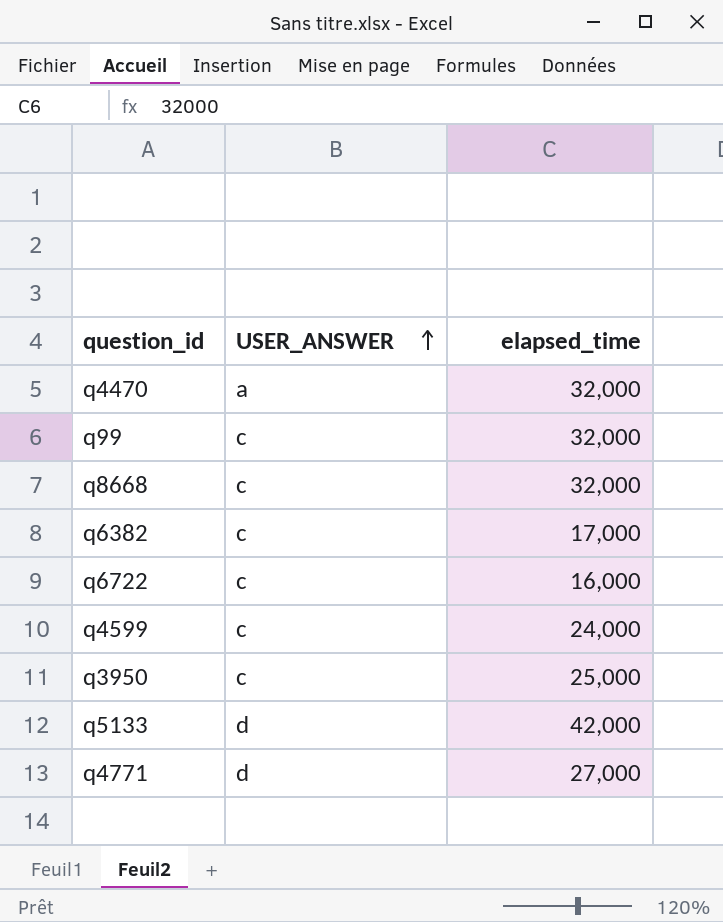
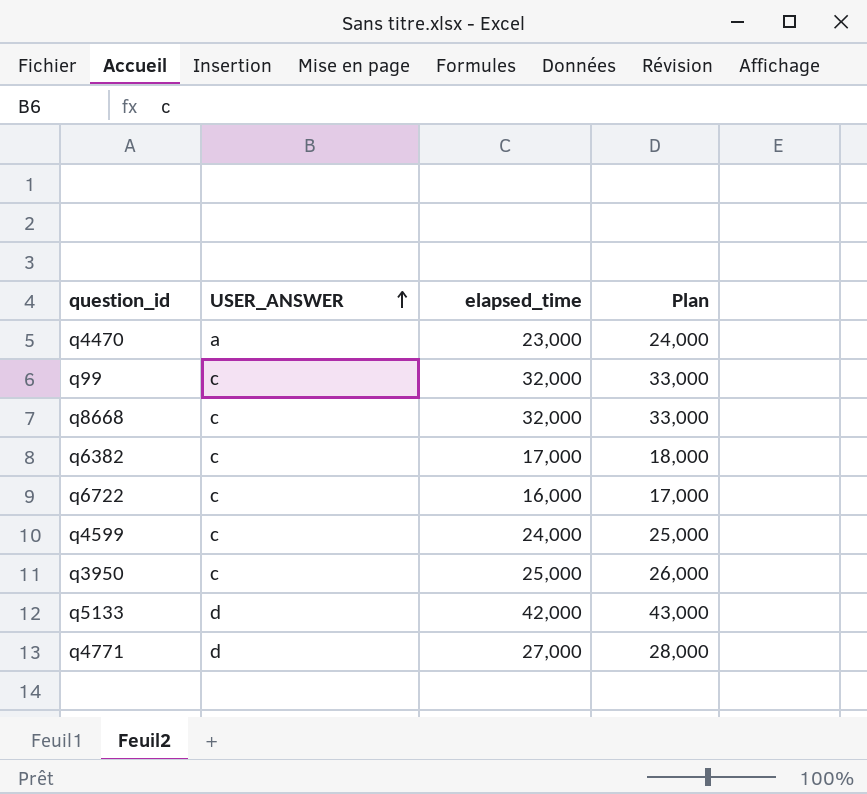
column Plan | formula: none -> [elapsed_time] + 1000
q4470 | elapsed_time: 32,000 -> 23,000

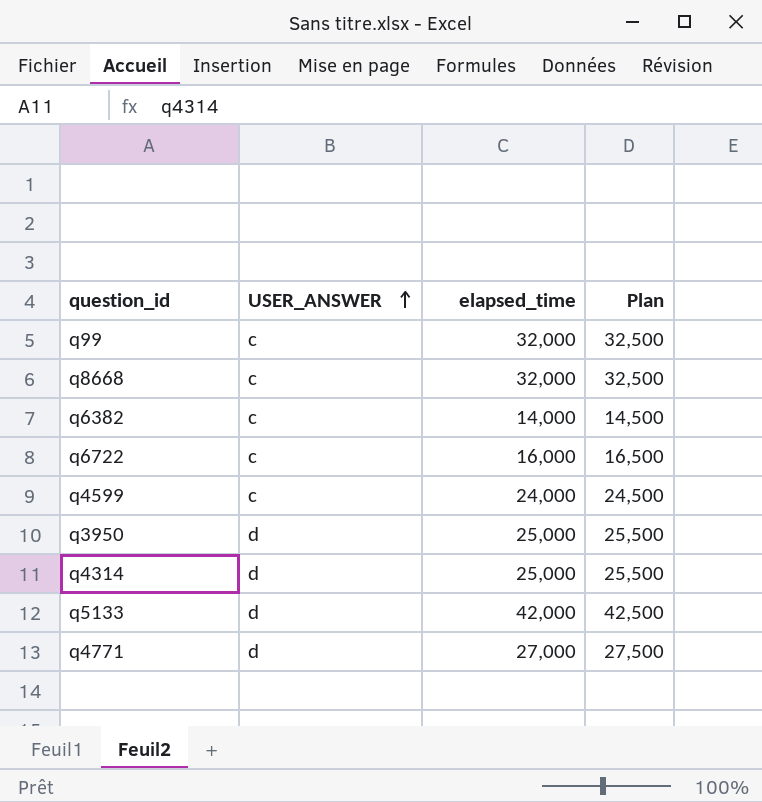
column Plan | formula: [elapsed_time] + 1000 -> [elapsed_time] + 500
row q4470: a | 23,000 | 24,000 -> none
q6382 | elapsed_time: 17,000 -> 14,000
q3950 | USER_ANSWER: c -> d
row q4314: none -> d | 25,000 | 25,500

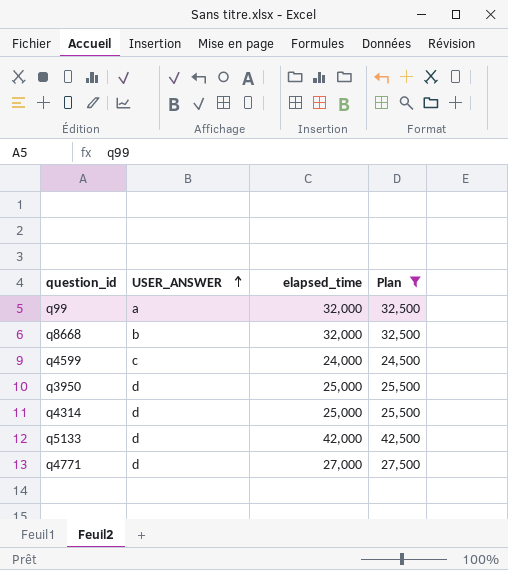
filter: none -> Plan >= 24,500
q99 | USER_ANSWER: c -> a
q8668 | USER_ANSWER: c -> b

